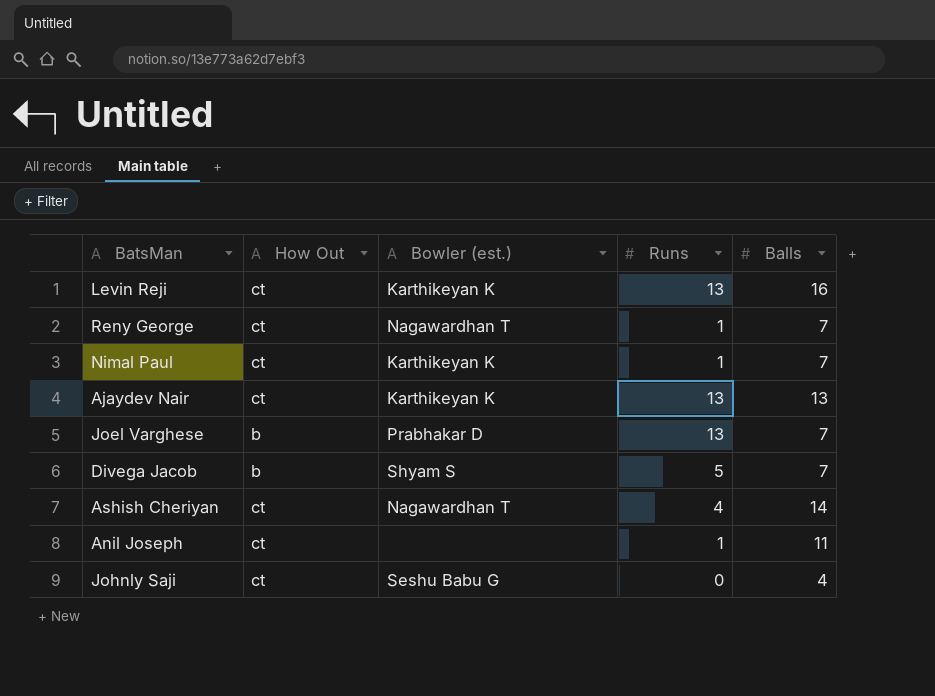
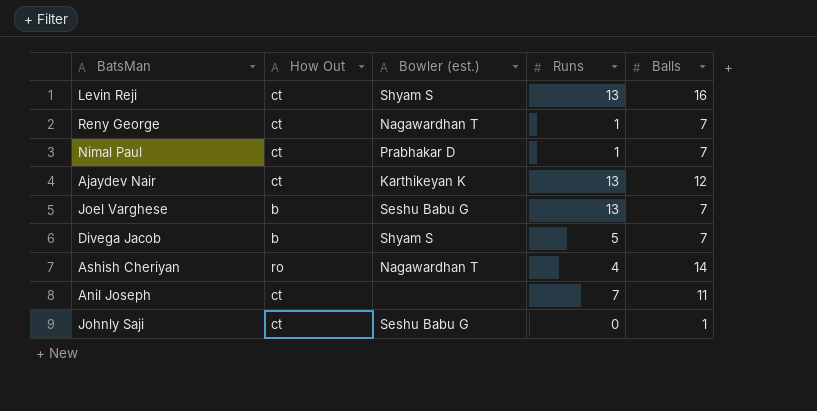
Levin Reji | Bowler (est.): Karthikeyan K -> Shyam S
Nimal Paul | Bowler (est.): Karthikeyan K -> Prabhakar D
Ajaydev Nair | Balls: 13 -> 12
Joel Varghese | Bowler (est.): Prabhakar D -> Seshu Babu G
Ashish Cheriyan | How Out: ct -> ro
Anil Joseph | Runs: 1 -> 7
Johnly Saji | Balls: 4 -> 1

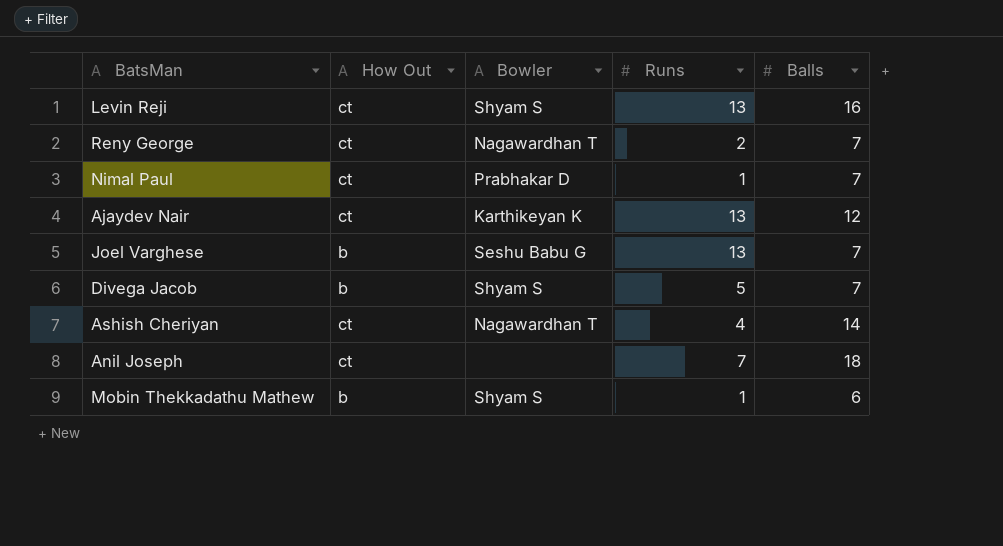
column name: Bowler (est.) -> Bowler
row Johnly Saji: ct | Seshu Babu G | 0 | 1 -> none
Reny George | Runs: 1 -> 2
Ashish Cheriyan | How Out: ro -> ct
Anil Joseph | Balls: 11 -> 18
row Mobin Thekkadathu Mathew: none -> b | Shyam S | 1 | 6

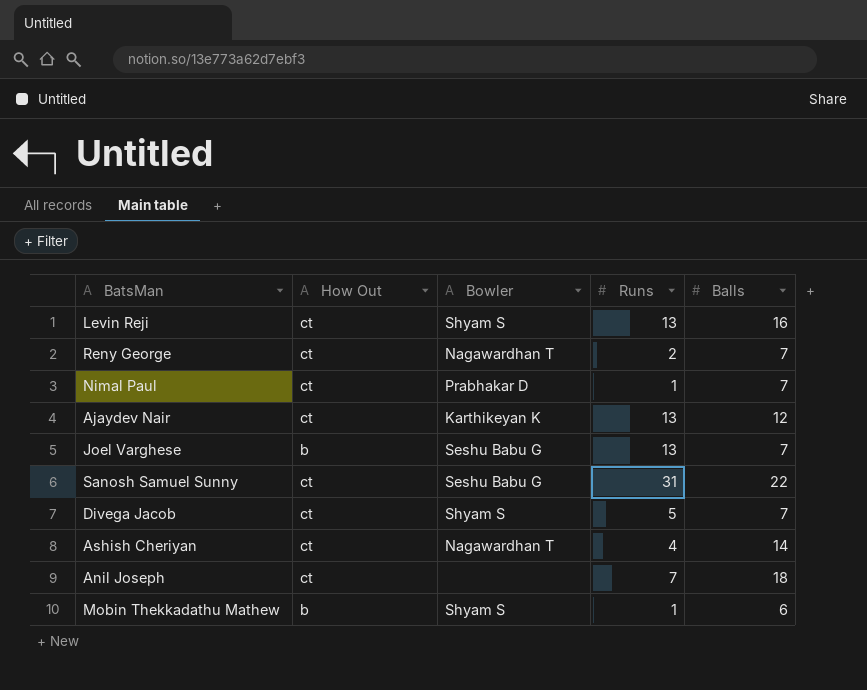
row Sanosh Samuel Sunny: none -> ct | Seshu Babu G | 31 | 22
Divega Jacob | How Out: b -> ct

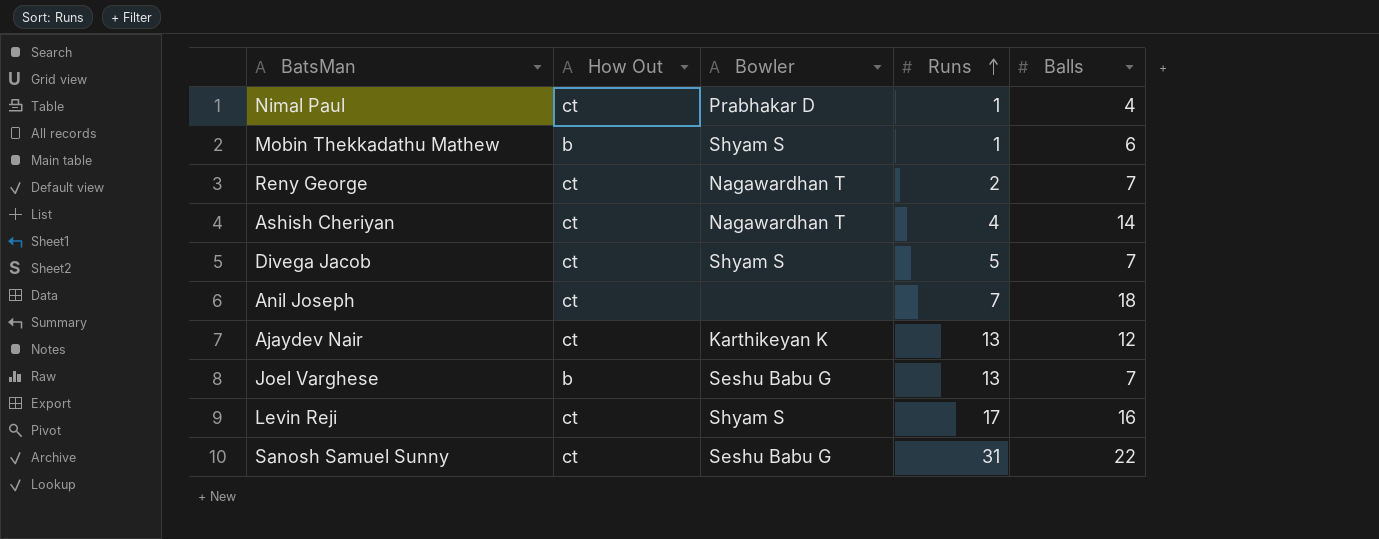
row order: none -> Runs ascending
Nimal Paul | Balls: 7 -> 4
Levin Reji | Runs: 13 -> 17

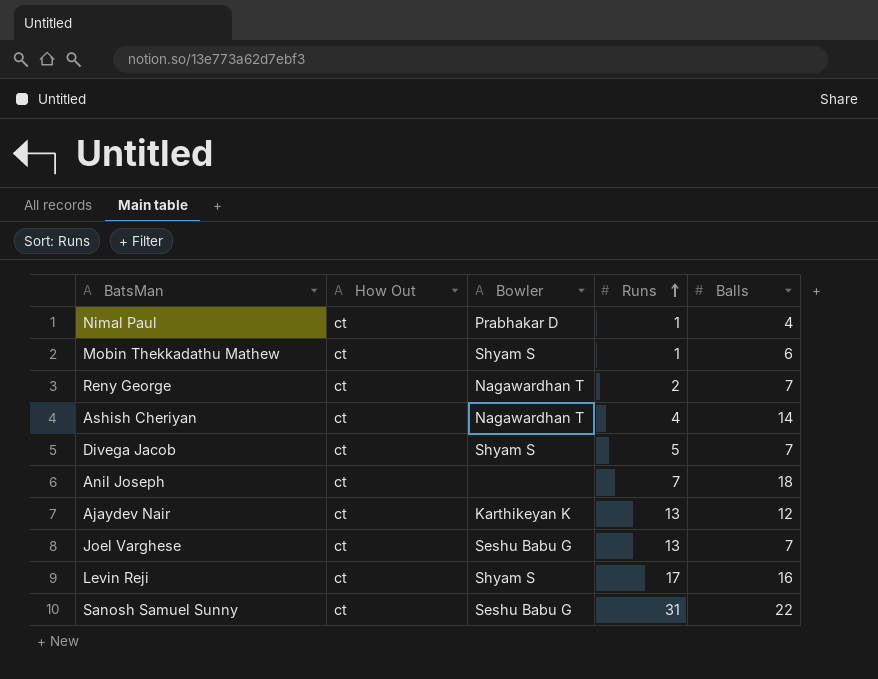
Mobin Thekkadathu Mathew | How Out: b -> ct
Joel Varghese | How Out: b -> ct

